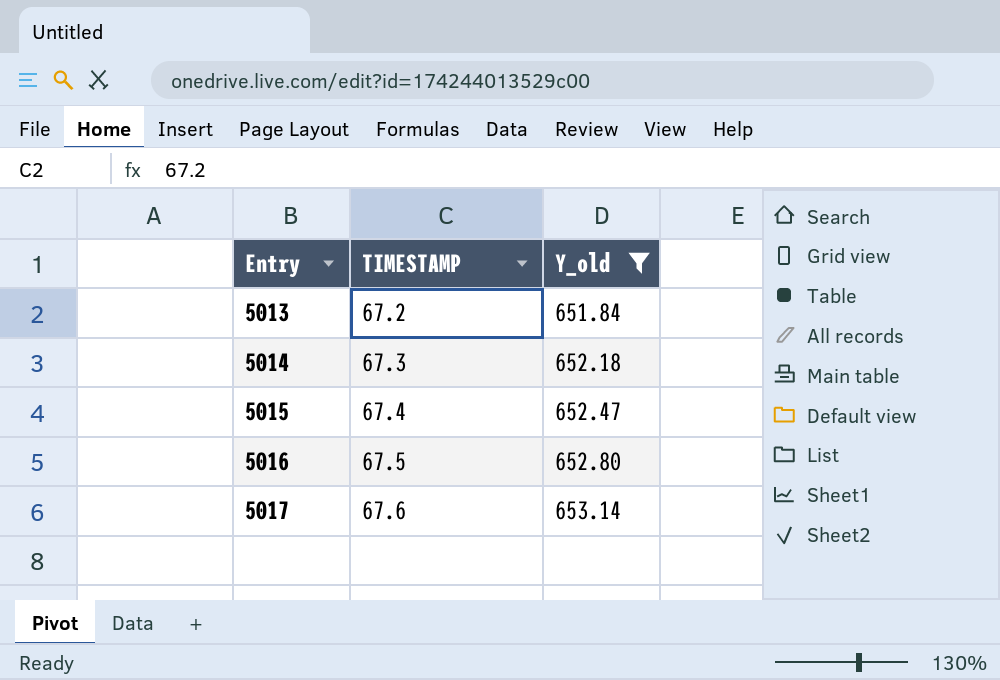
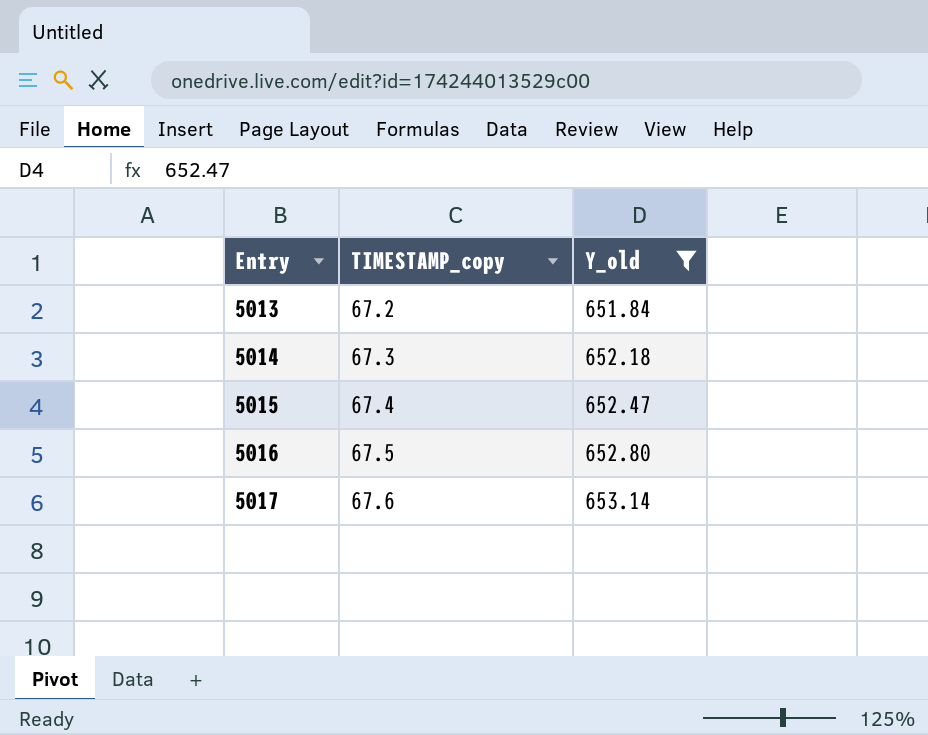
column name: TIMESTAMP -> TIMESTAMP_copy

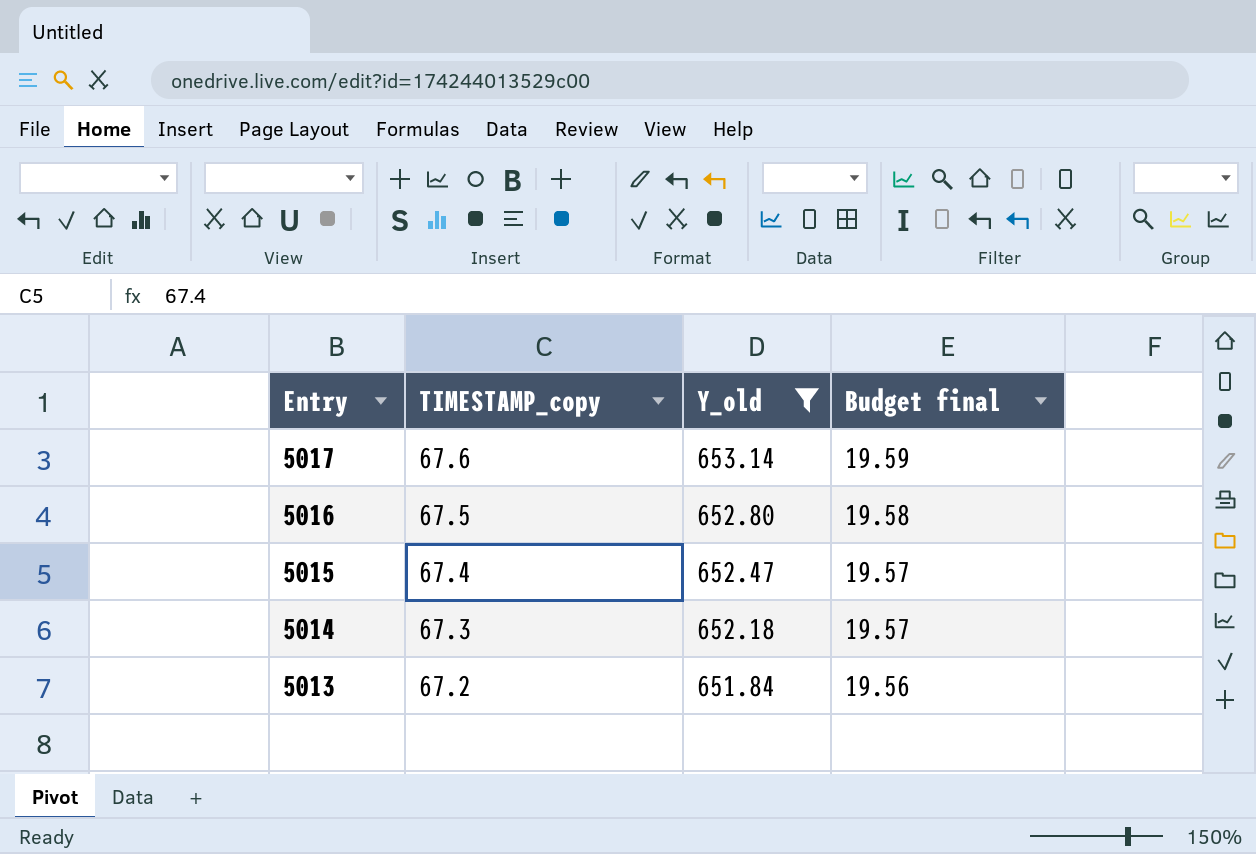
row order: Entry ascending -> Entry descending
column Budget final | formula: none -> [Y_old] * 0.03

